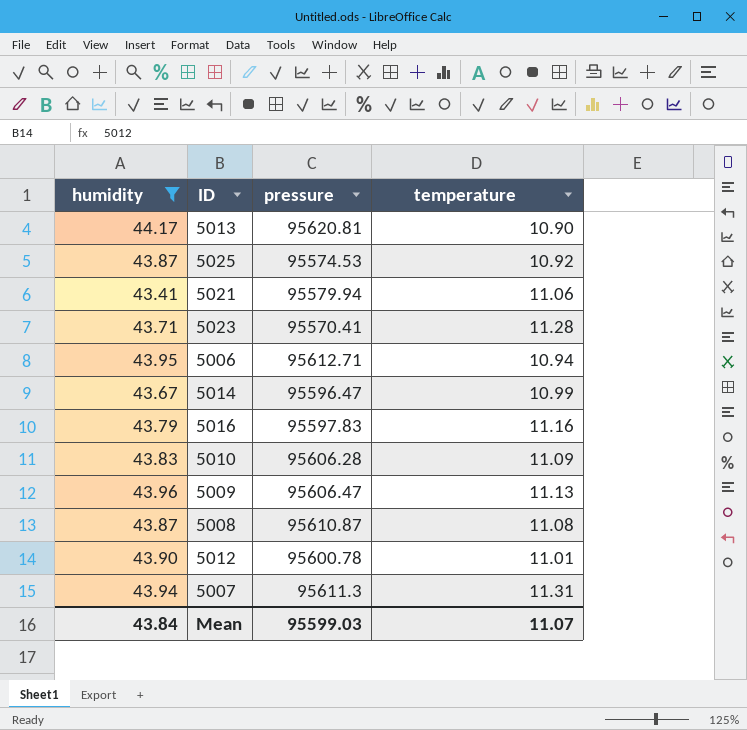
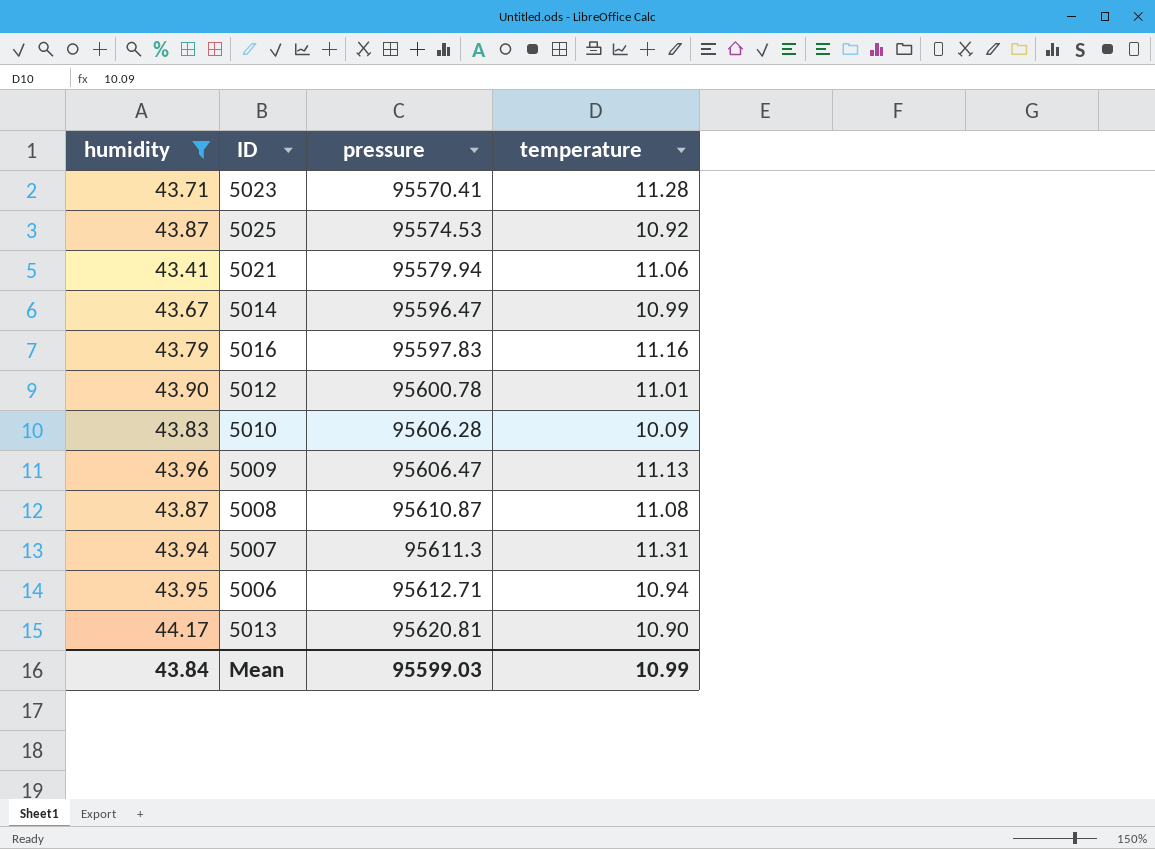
row order: none -> pressure ascending
5010 | temperature: 11.09 -> 10.09
Mean | temperature: 11.07 -> 10.99

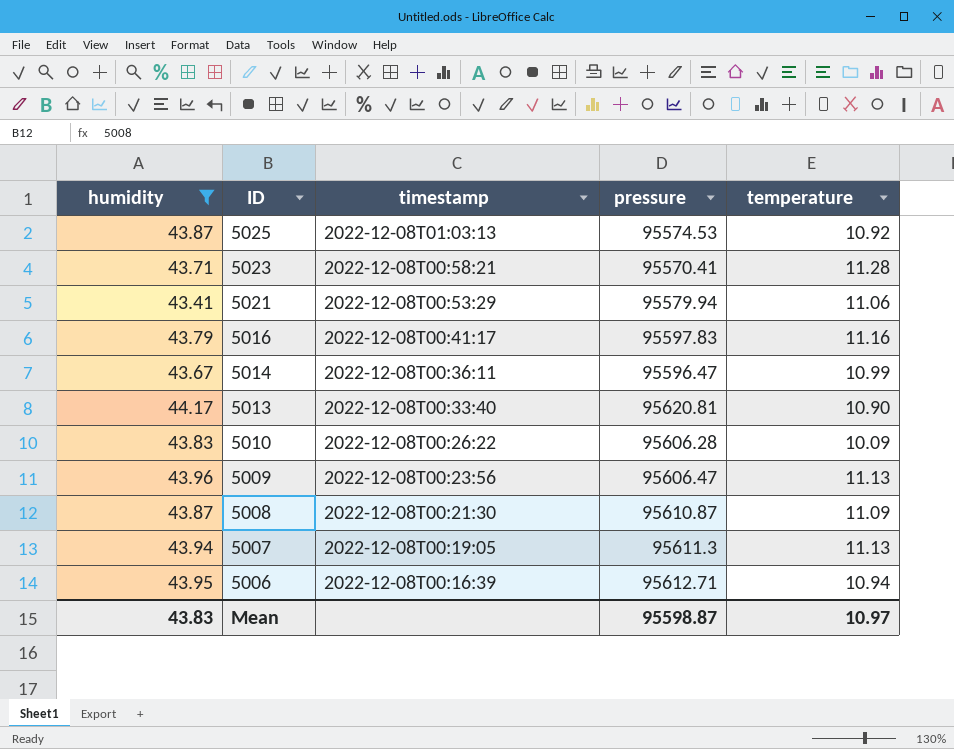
row order: pressure ascending -> ID descending
column timestamp | position: none -> 3
row 5012: 43.90 | 95600.78 | 11.01 -> none
5008 | temperature: 11.08 -> 11.09
5007 | temperature: 11.31 -> 11.13
Mean | humidity: 43.84 -> 43.83
Mean | pressure: 95599.03 -> 95598.87
Mean | temperature: 10.99 -> 10.97

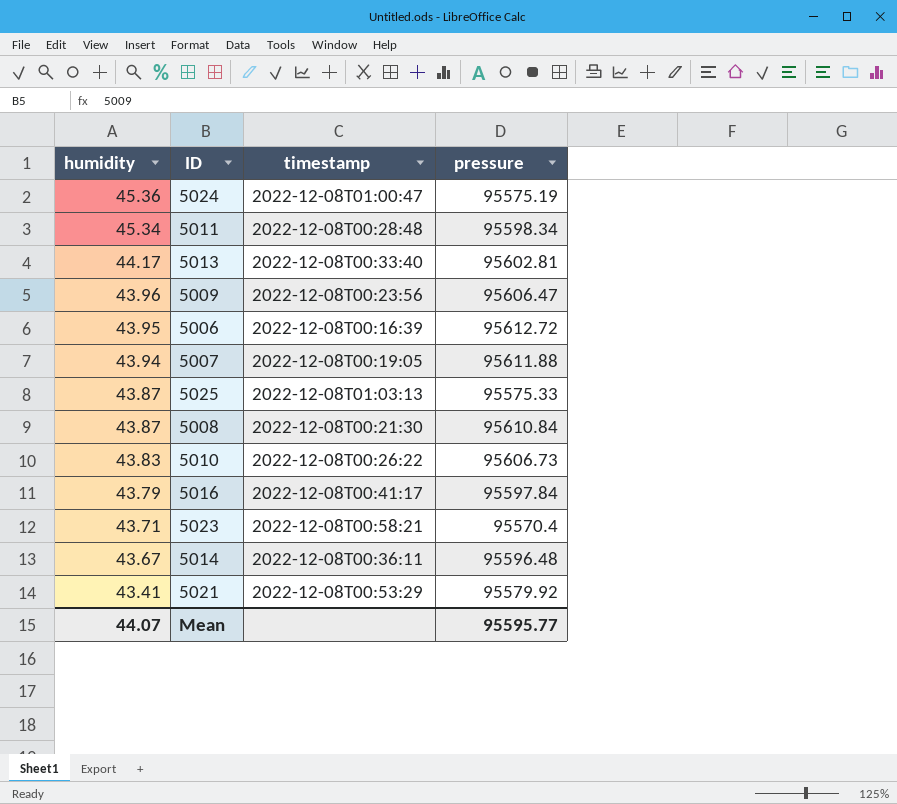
filter: humidity <= 44.17 -> none
row order: ID descending -> humidity descending
column temperature | position: 5 -> none
5013 | pressure: 95620.81 -> 95602.81
5006 | pressure: 95612.71 -> 95612.72
5007 | pressure: 95611.3 -> 95611.88
5025 | pressure: 95574.53 -> 95575.33
5008 | pressure: 95610.87 -> 95610.84
5010 | pressure: 95606.28 -> 95606.73
5016 | pressure: 95597.83 -> 95597.84
5023 | pressure: 95570.41 -> 95570.4
5014 | pressure: 95596.47 -> 95596.48
5021 | pressure: 95579.94 -> 95579.92
Mean | humidity: 43.83 -> 44.07
Mean | pressure: 95598.87 -> 95595.77

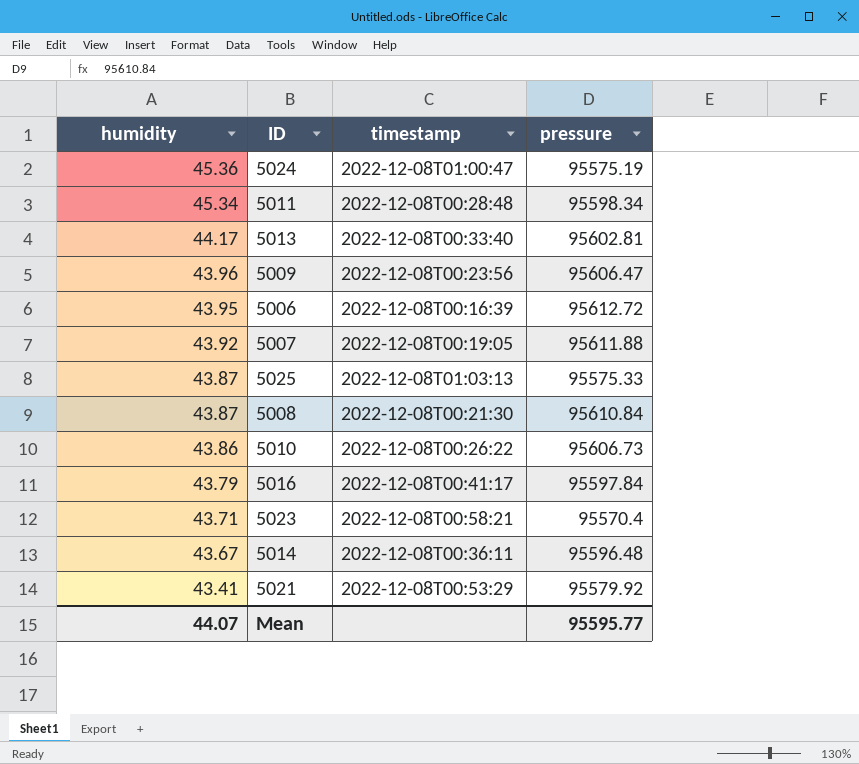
5007 | humidity: 43.94 -> 43.92
5010 | humidity: 43.83 -> 43.86

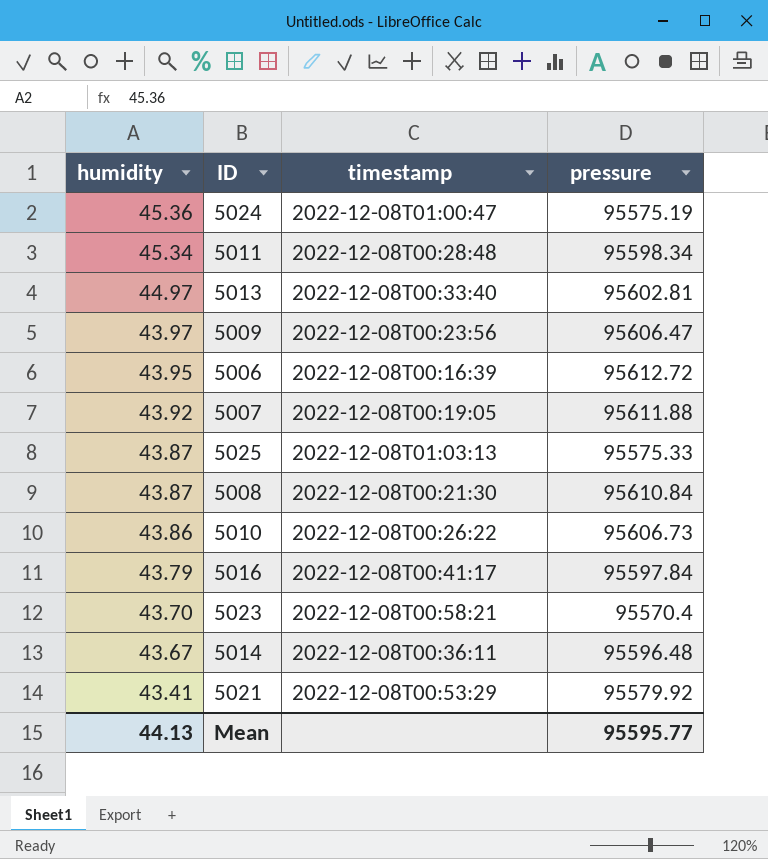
5013 | humidity: 44.17 -> 44.97
5009 | humidity: 43.96 -> 43.97
5023 | humidity: 43.71 -> 43.70
Mean | humidity: 44.07 -> 44.13

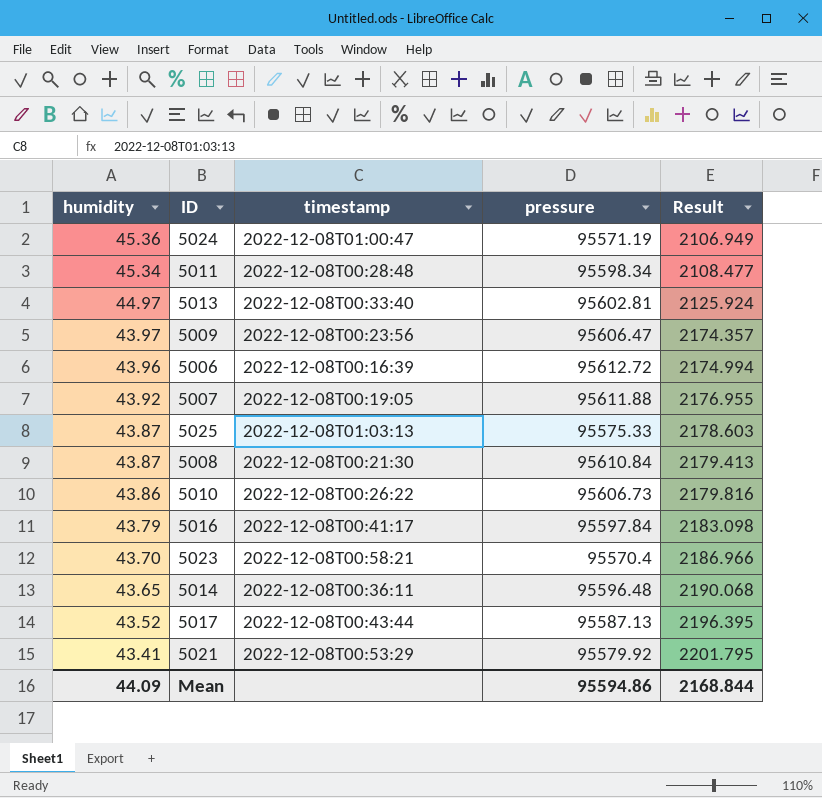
column Result | formula: none -> [pressure] / [humidity]
5024 | pressure: 95575.19 -> 95571.19
5006 | humidity: 43.95 -> 43.96
5014 | humidity: 43.67 -> 43.65
row 5017: none -> 43.52 | 2022-12-08T00:43:44 | 95587.13 | 2196.395
Mean | humidity: 44.13 -> 44.09
Mean | pressure: 95595.77 -> 95594.86

